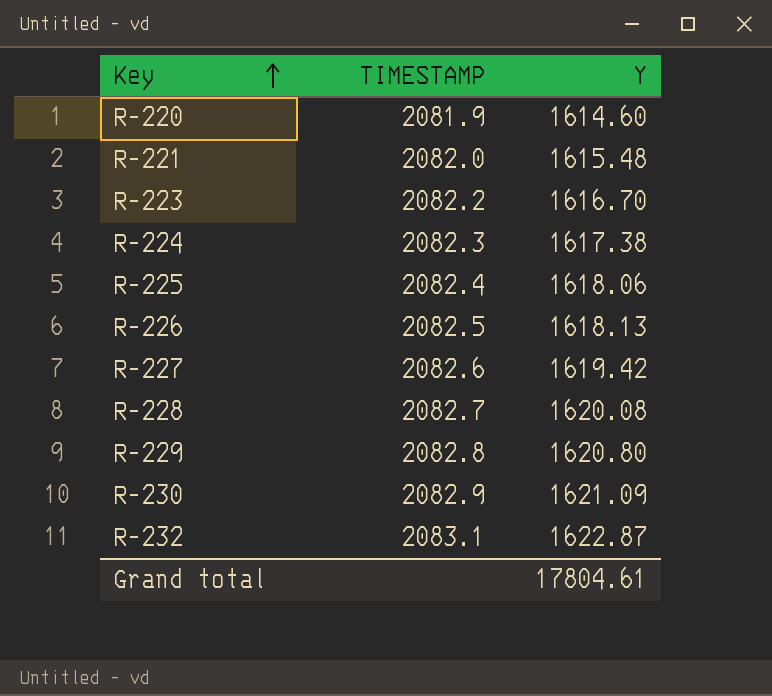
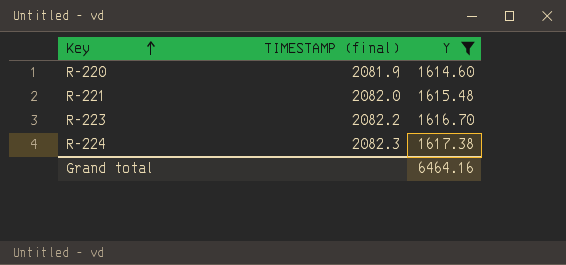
filter: none -> Y <= 1617.38
column name: TIMESTAMP -> TIMESTAMP (final)
Grand total | Y: 17804.61 -> 6464.16

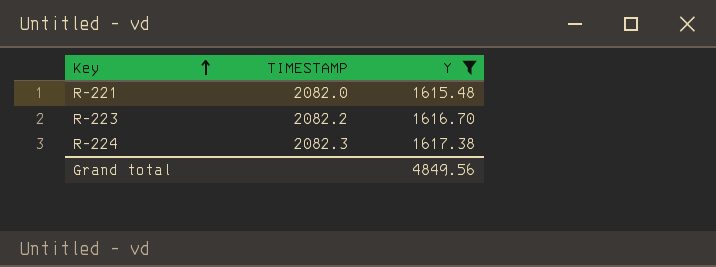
column name: TIMESTAMP (final) -> TIMESTAMP
row R-220: 2081.9 | 1614.60 -> none
Grand total | Y: 6464.16 -> 4849.56

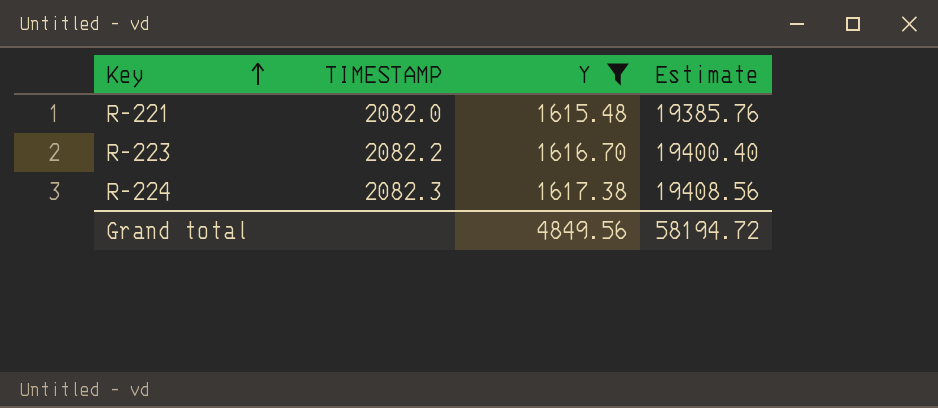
column Estimate | formula: none -> [Y] * 12

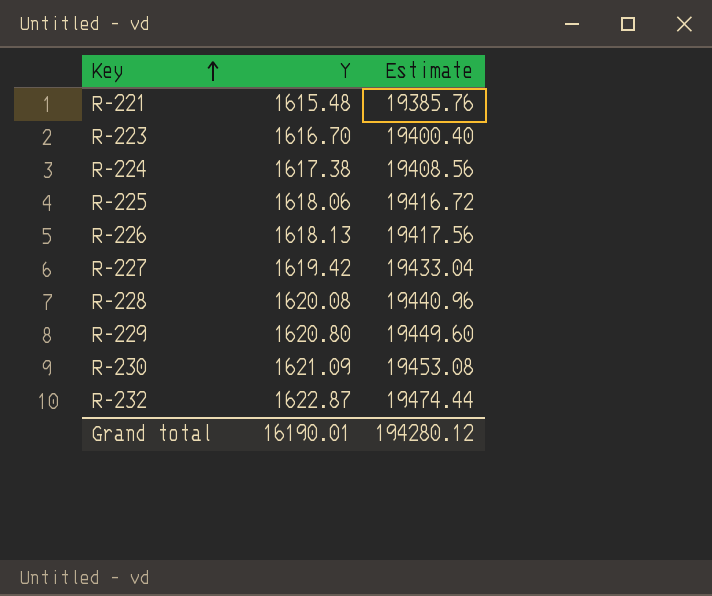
filter: Y <= 1617.38 -> none
column TIMESTAMP | position: 2 -> none
Grand total | Y: 4849.56 -> 16190.01
Grand total | Estimate: 58194.72 -> 194280.12

